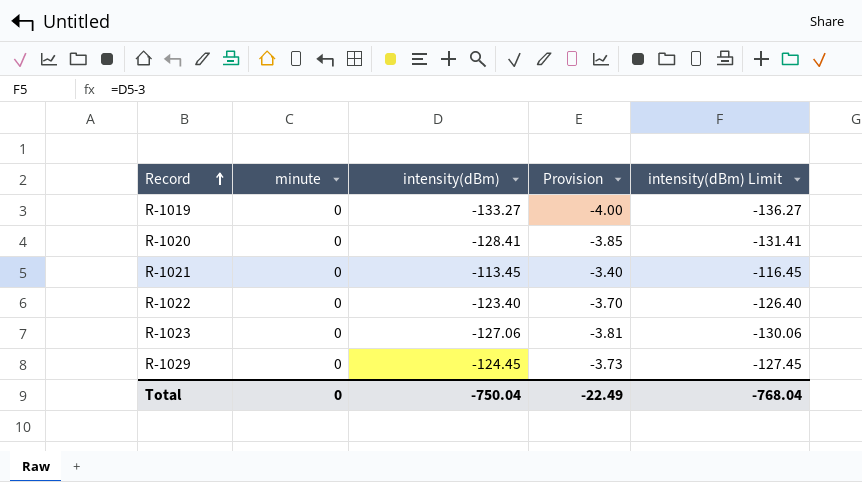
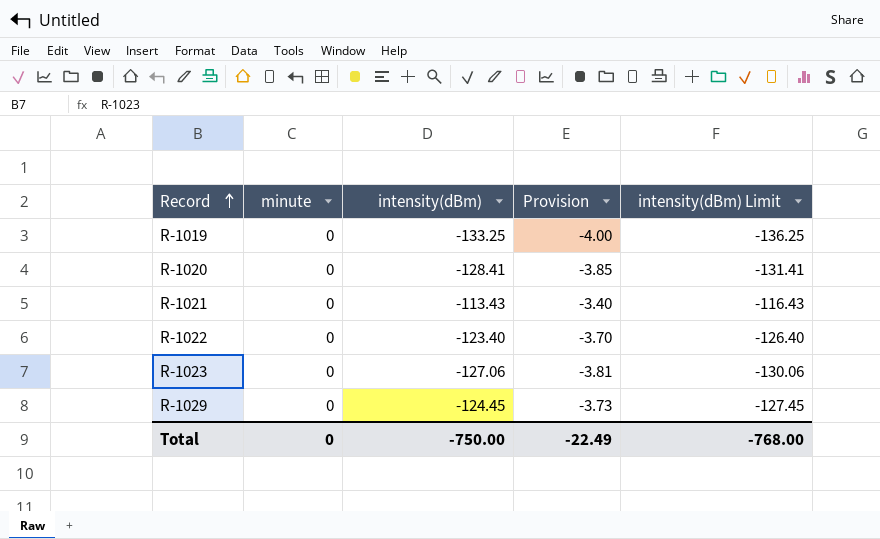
R-1019 | intensity(dBm): -133.27 -> -133.25
R-1019 | intensity(dBm) Limit: -136.27 -> -136.25
R-1021 | intensity(dBm): -113.45 -> -113.43
R-1021 | intensity(dBm) Limit: -116.45 -> -116.43
Total | intensity(dBm): -750.04 -> -750.00
Total | intensity(dBm) Limit: -768.04 -> -768.00

